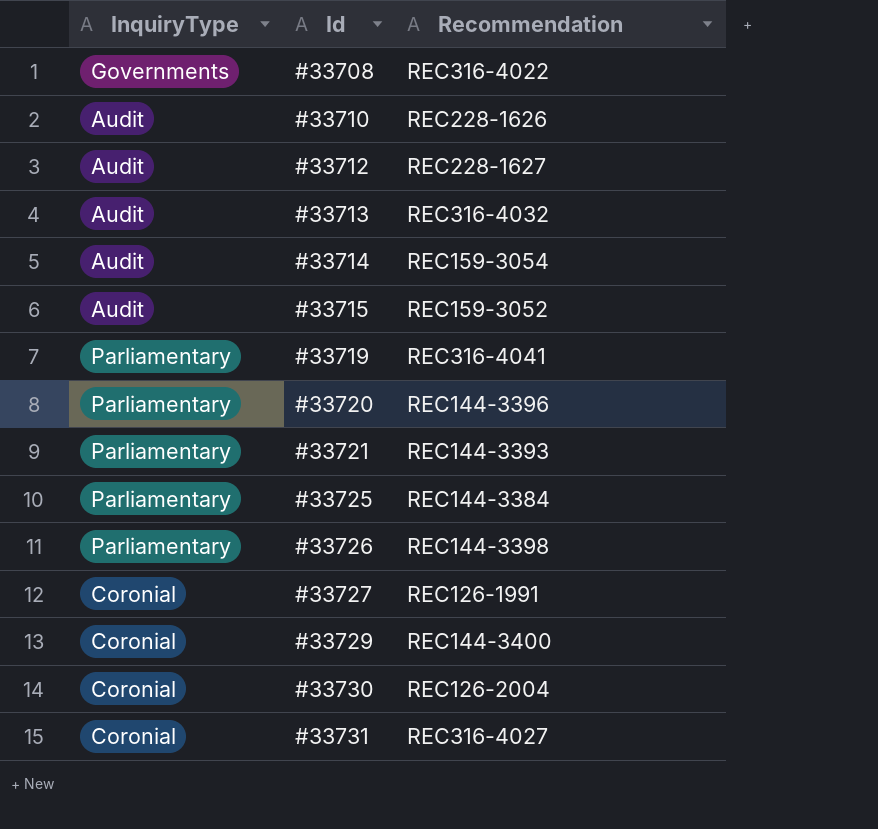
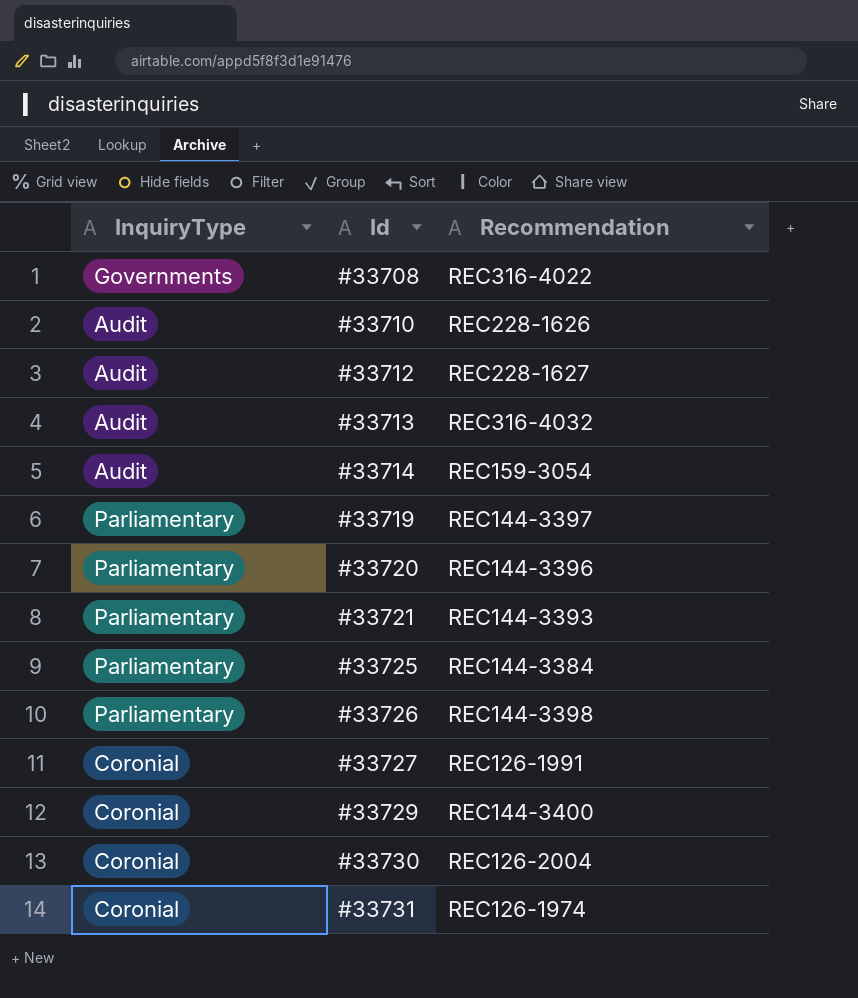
row #33715: Audit | REC159-3052 -> none
#33719 | Recommendation: REC316-4041 -> REC144-3397
#33731 | Recommendation: REC316-4027 -> REC126-1974

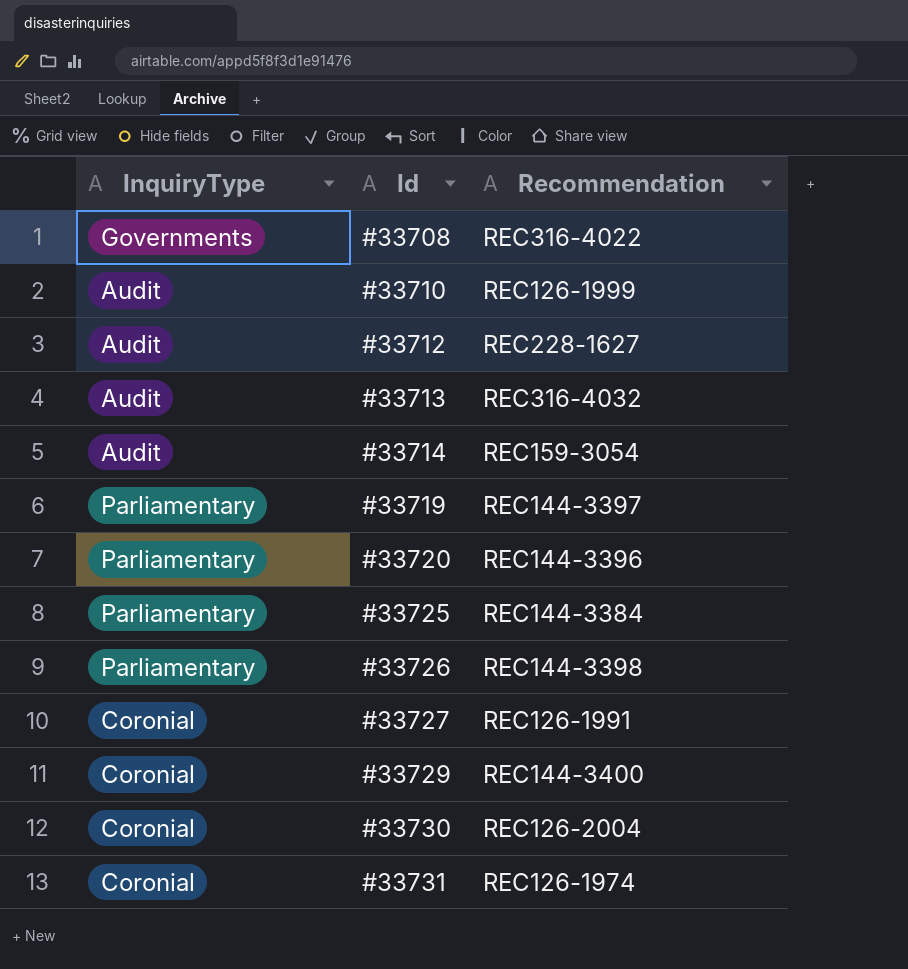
row #33721: Parliamentary | REC144-3393 -> none
#33710 | Recommendation: REC228-1626 -> REC126-1999

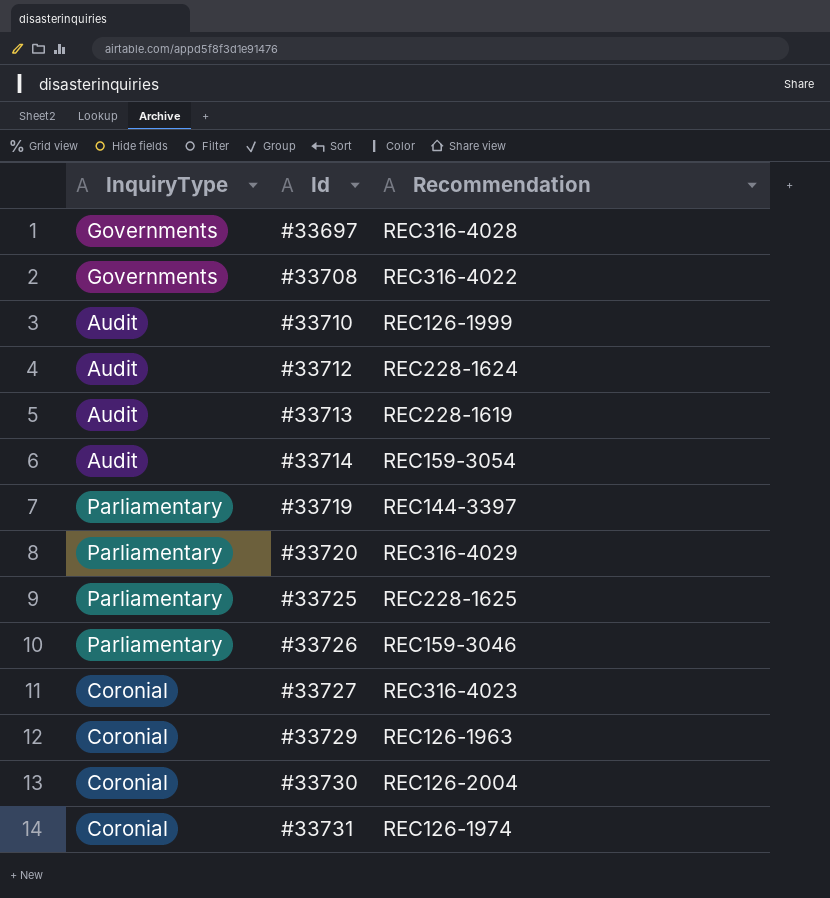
row #33697: none -> Governments | REC316-4028
#33712 | Recommendation: REC228-1627 -> REC228-1624
#33713 | Recommendation: REC316-4032 -> REC228-1619
#33720 | Recommendation: REC144-3396 -> REC316-4029
#33725 | Recommendation: REC144-3384 -> REC228-1625
#33726 | Recommendation: REC144-3398 -> REC159-3046
#33727 | Recommendation: REC126-1991 -> REC316-4023
#33729 | Recommendation: REC144-3400 -> REC126-1963

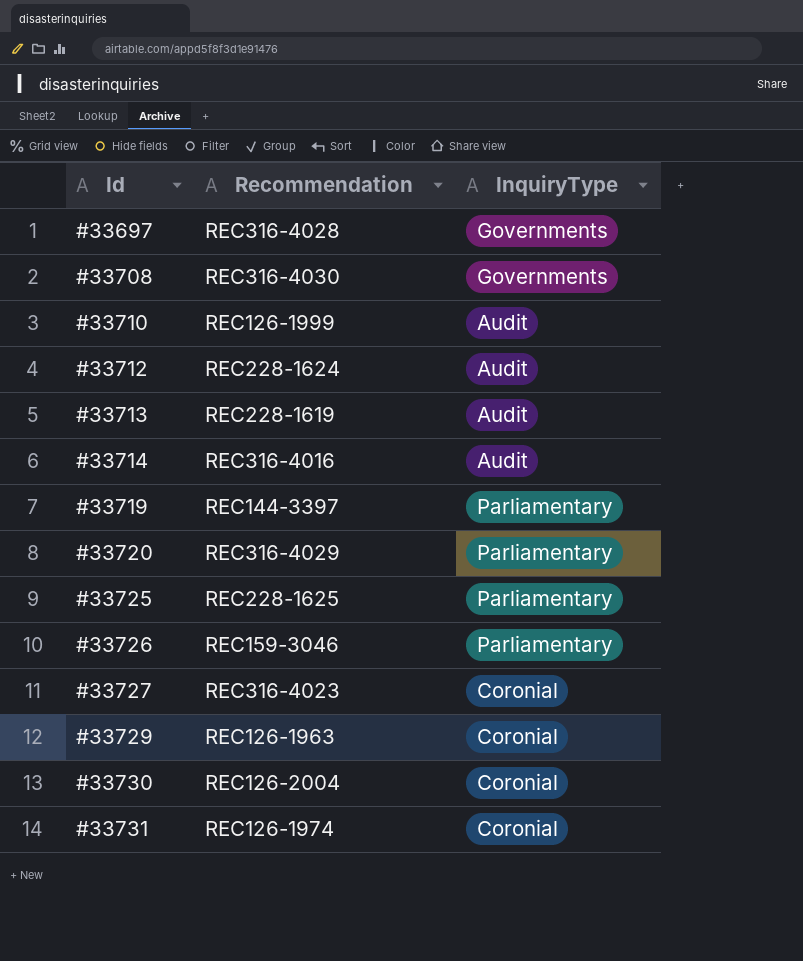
column InquiryType | position: 1 -> 3
#33708 | Recommendation: REC316-4022 -> REC316-4030
#33714 | Recommendation: REC159-3054 -> REC316-4016

